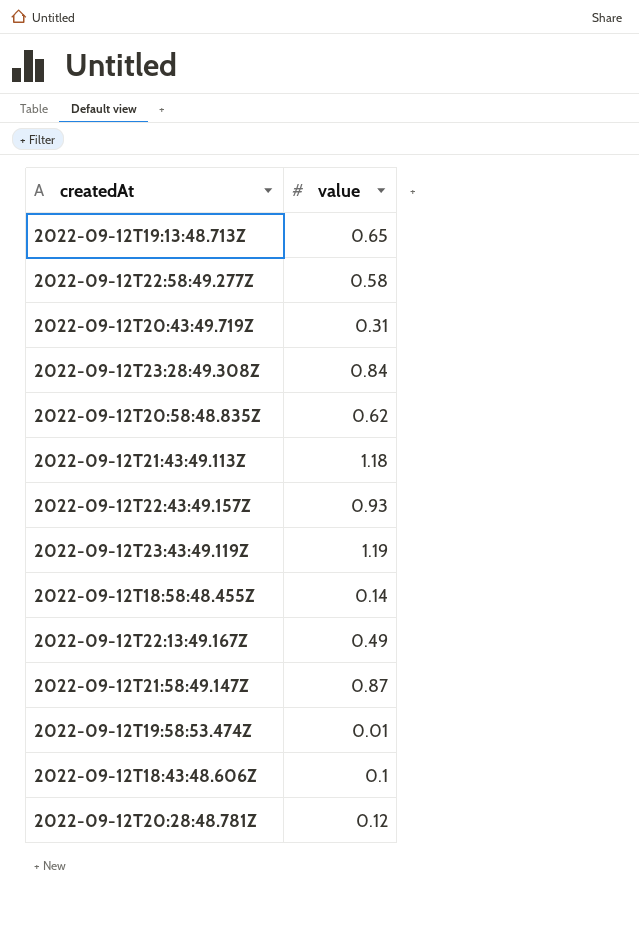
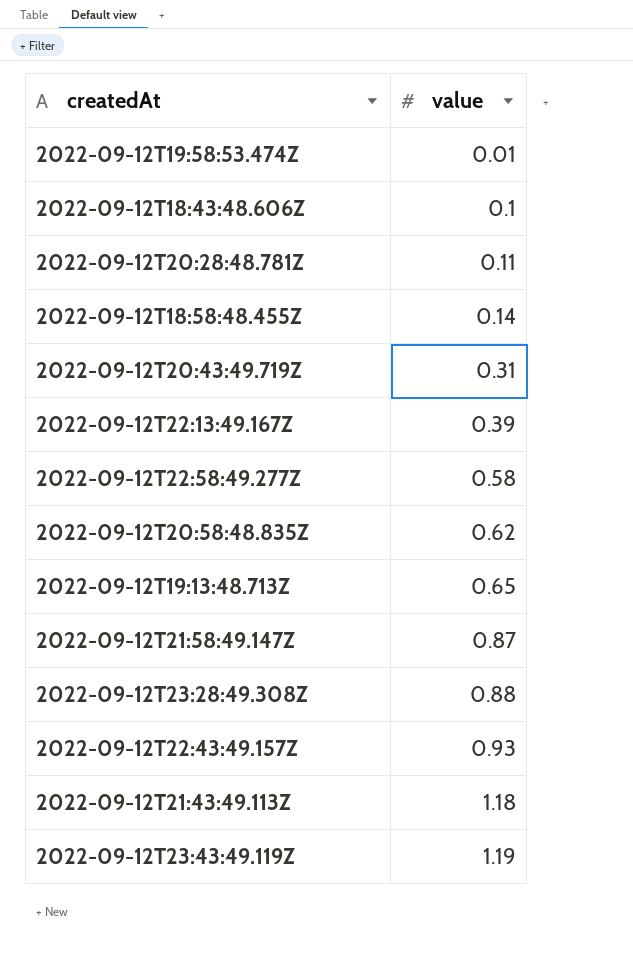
row order: none -> value ascending
2022-09-12T20:28:48.781Z | value: 0.12 -> 0.11
2022-09-12T22:13:49.167Z | value: 0.49 -> 0.39
2022-09-12T23:28:49.308Z | value: 0.84 -> 0.88

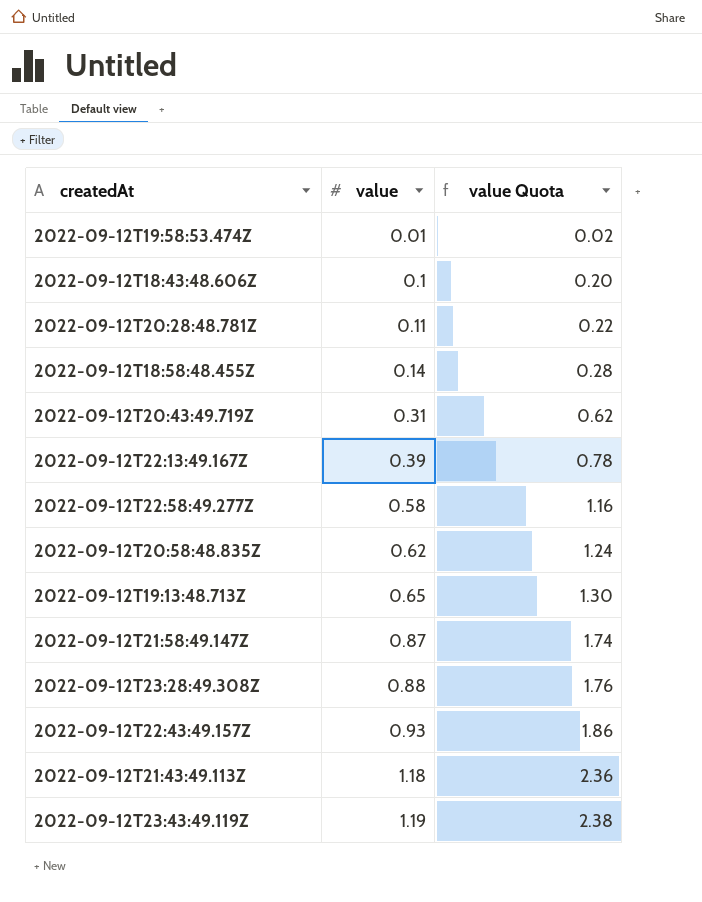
column value Quota | formula: none -> [value] * 2

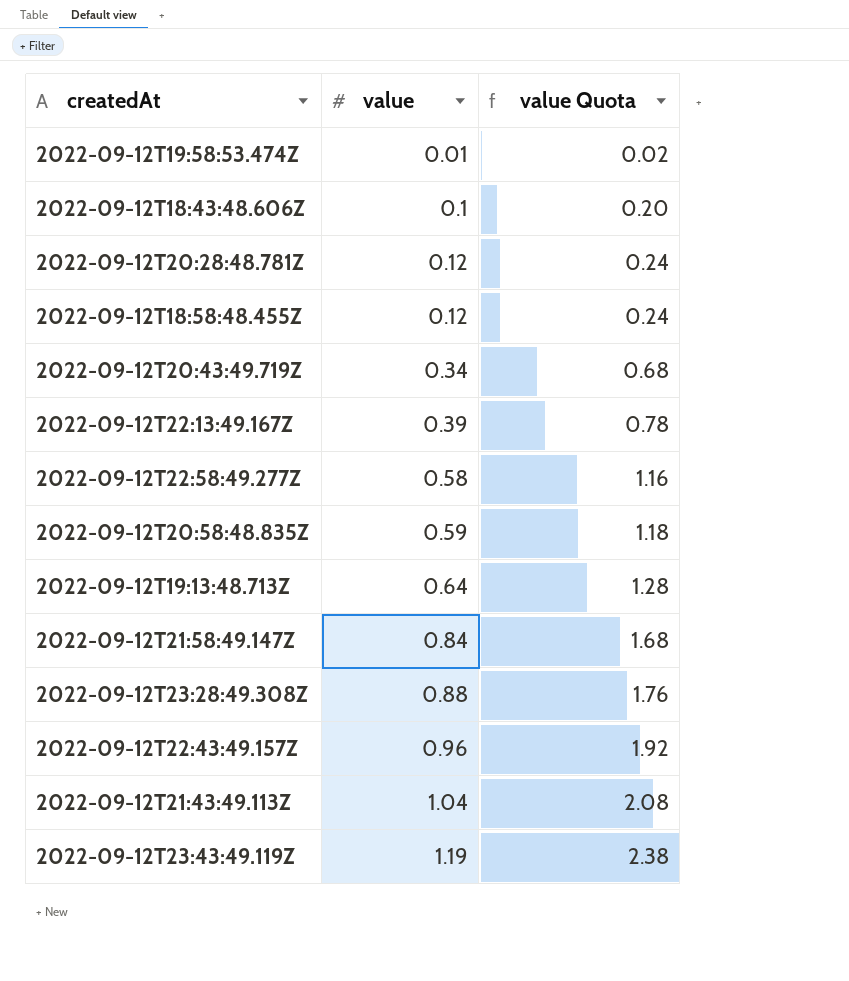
2022-09-12T20:28:48.781Z | value: 0.11 -> 0.12
2022-09-12T20:28:48.781Z | value Quota: 0.22 -> 0.24
2022-09-12T18:58:48.455Z | value: 0.14 -> 0.12
2022-09-12T18:58:48.455Z | value Quota: 0.28 -> 0.24
2022-09-12T20:43:49.719Z | value: 0.31 -> 0.34
2022-09-12T20:43:49.719Z | value Quota: 0.62 -> 0.68
2022-09-12T20:58:48.835Z | value: 0.62 -> 0.59
2022-09-12T20:58:48.835Z | value Quota: 1.24 -> 1.18
2022-09-12T19:13:48.713Z | value: 0.65 -> 0.64
2022-09-12T19:13:48.713Z | value Quota: 1.30 -> 1.28
2022-09-12T21:58:49.147Z | value: 0.87 -> 0.84
2022-09-12T21:58:49.147Z | value Quota: 1.74 -> 1.68
2022-09-12T22:43:49.157Z | value: 0.93 -> 0.96
2022-09-12T22:43:49.157Z | value Quota: 1.86 -> 1.92
2022-09-12T21:43:49.113Z | value: 1.18 -> 1.04
2022-09-12T21:43:49.113Z | value Quota: 2.36 -> 2.08

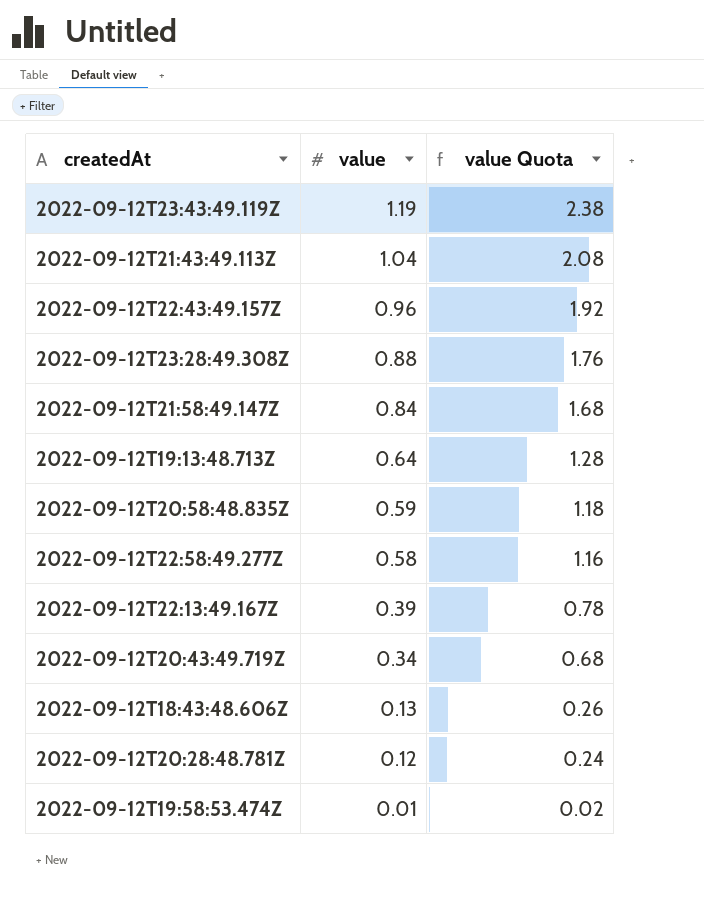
row order: value ascending -> value descending
row 2022-09-12T18:58:48.455Z: 0.12 | 0.24 -> none
2022-09-12T18:43:48.606Z | value: 0.1 -> 0.13
2022-09-12T18:43:48.606Z | value Quota: 0.20 -> 0.26

